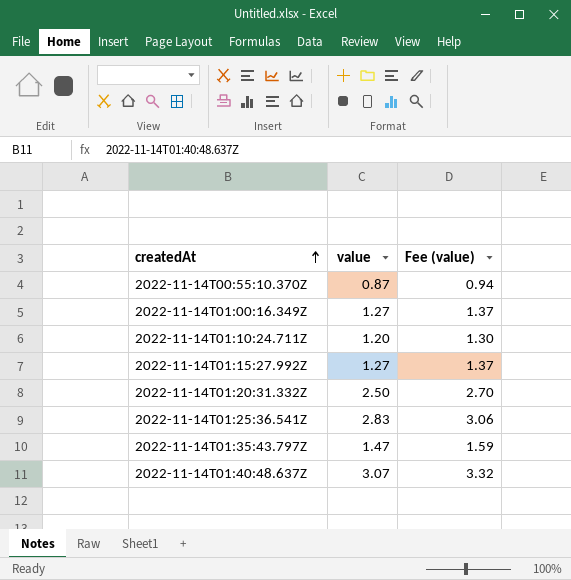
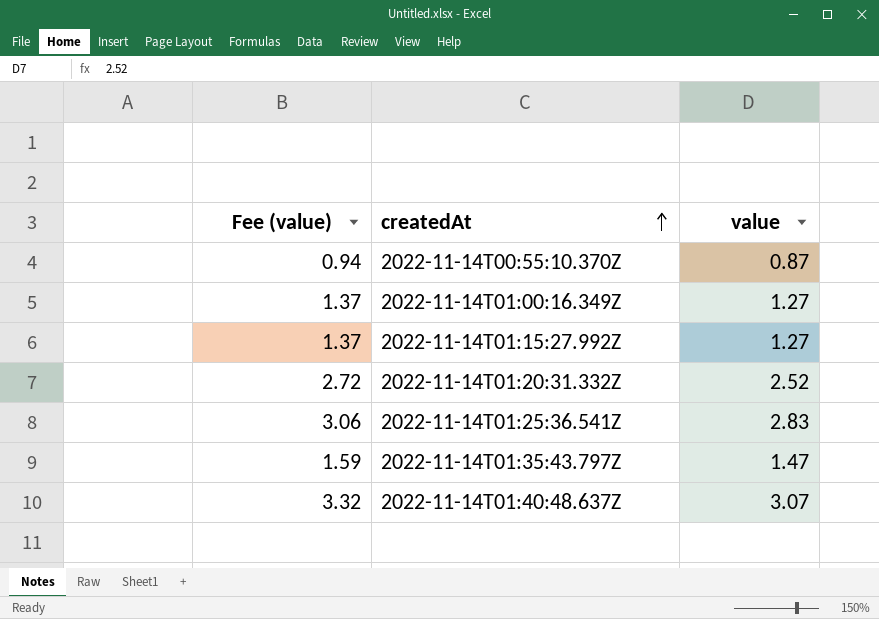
column Fee (value) | position: 3 -> 1
row 2022-11-14T01:10:24.711Z: 1.20 | 1.30 -> none
2022-11-14T01:20:31.332Z | Fee (value): 2.70 -> 2.72
2022-11-14T01:20:31.332Z | value: 2.50 -> 2.52

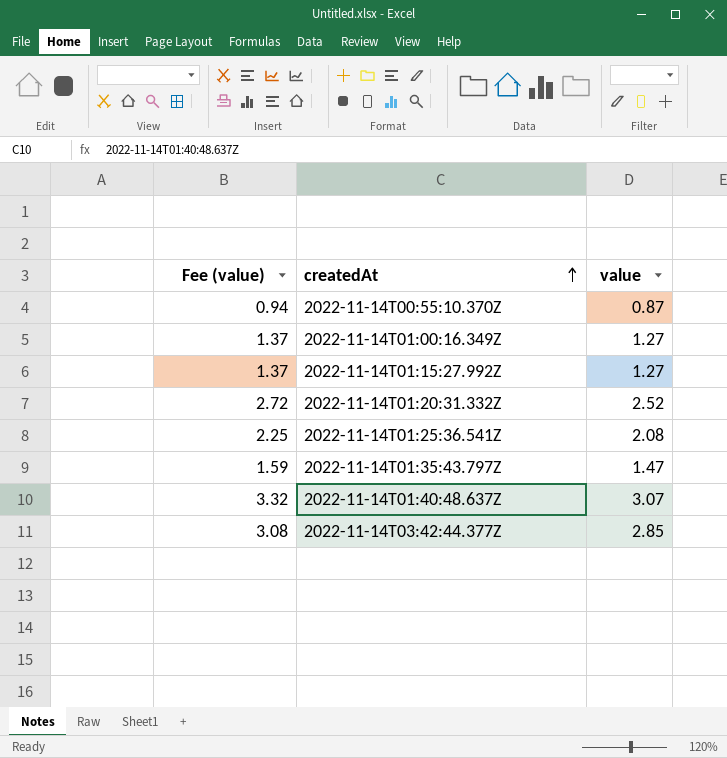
2022-11-14T01:25:36.541Z | Fee (value): 3.06 -> 2.25
2022-11-14T01:25:36.541Z | value: 2.83 -> 2.08
row 2022-11-14T03:42:44.377Z: none -> 3.08 | 2.85

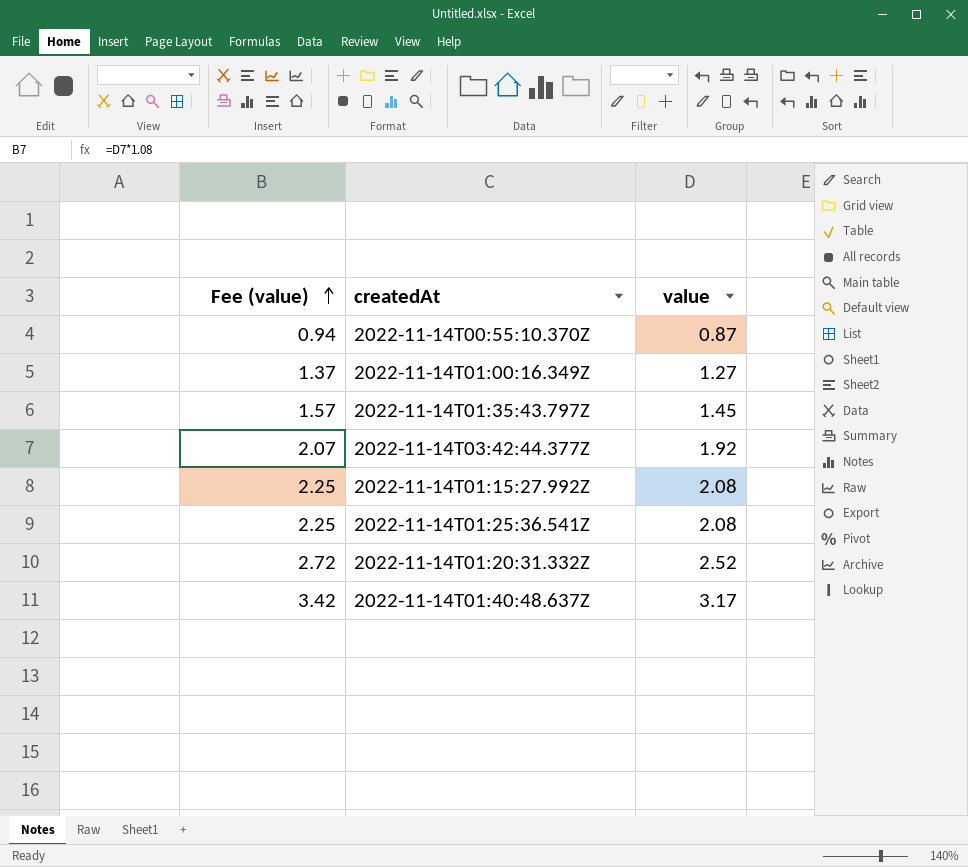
row order: createdAt ascending -> Fee (value) ascending
2022-11-14T01:35:43.797Z | Fee (value): 1.59 -> 1.57
2022-11-14T01:35:43.797Z | value: 1.47 -> 1.45
2022-11-14T03:42:44.377Z | Fee (value): 3.08 -> 2.07
2022-11-14T03:42:44.377Z | value: 2.85 -> 1.92
2022-11-14T01:15:27.992Z | Fee (value): 1.37 -> 2.25
2022-11-14T01:15:27.992Z | value: 1.27 -> 2.08
2022-11-14T01:40:48.637Z | Fee (value): 3.32 -> 3.42
2022-11-14T01:40:48.637Z | value: 3.07 -> 3.17

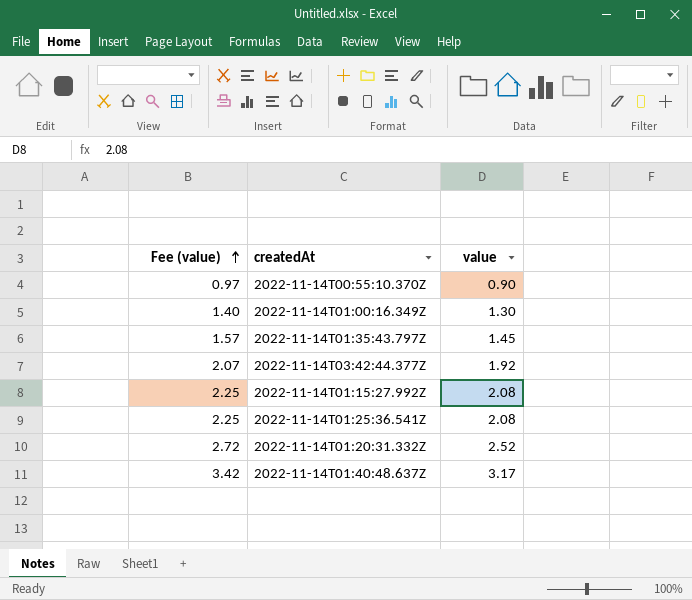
2022-11-14T00:55:10.370Z | Fee (value): 0.94 -> 0.97
2022-11-14T00:55:10.370Z | value: 0.87 -> 0.90
2022-11-14T01:00:16.349Z | Fee (value): 1.37 -> 1.40
2022-11-14T01:00:16.349Z | value: 1.27 -> 1.30

